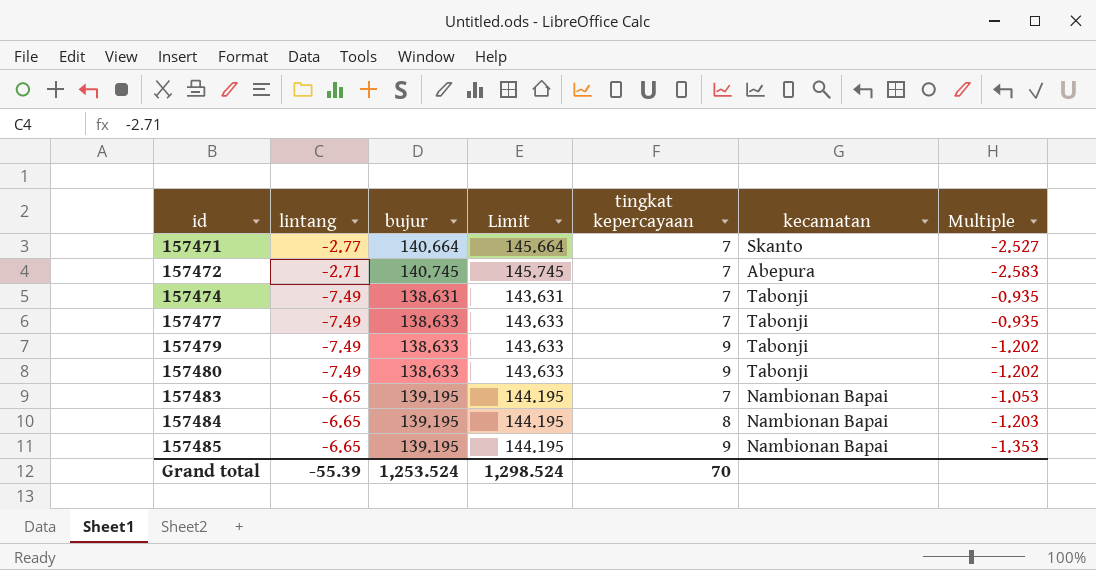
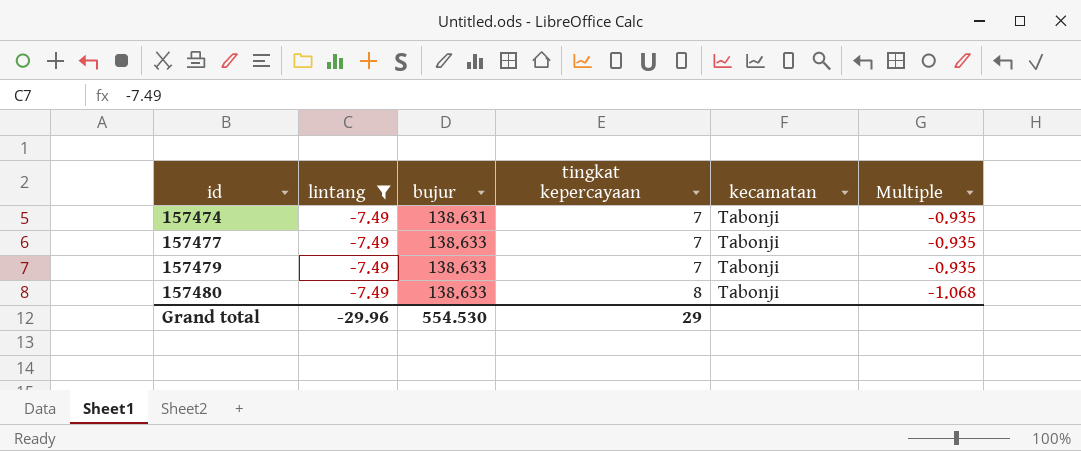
filter: none -> lintang = -7.49
column Limit | formula: [bujur] + 5 -> none
157479 | tingkat kepercayaan: 9 -> 7
157479 | Multiple: -1.202 -> -0.935
157480 | tingkat kepercayaan: 9 -> 8
157480 | Multiple: -1.202 -> -1.068
Grand total | lintang: -55.39 -> -29.96
Grand total | bujur: 1,253.524 -> 554.530
Grand total | tingkat kepercayaan: 70 -> 29

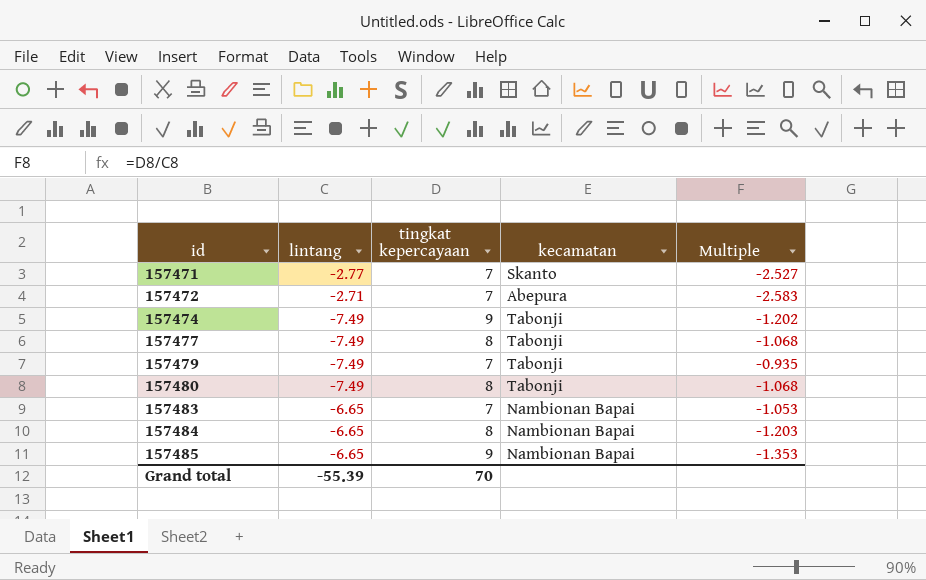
filter: lintang = -7.49 -> none
column bujur | position: 3 -> none
157474 | tingkat kepercayaan: 7 -> 9
157474 | Multiple: -0.935 -> -1.202
157477 | tingkat kepercayaan: 7 -> 8
157477 | Multiple: -0.935 -> -1.068
Grand total | lintang: -29.96 -> -55.39
Grand total | tingkat kepercayaan: 29 -> 70

